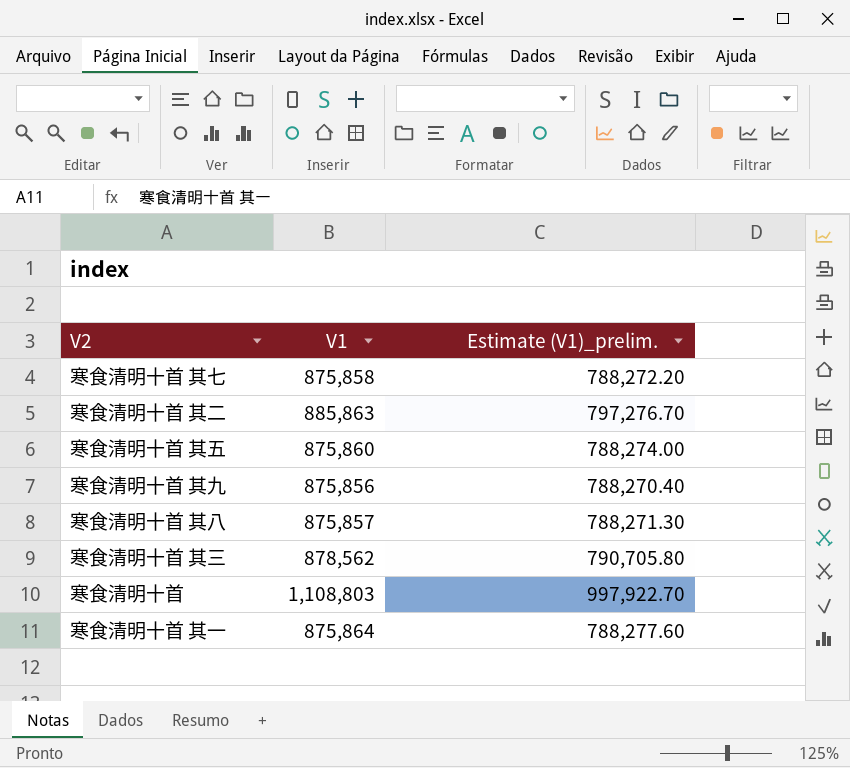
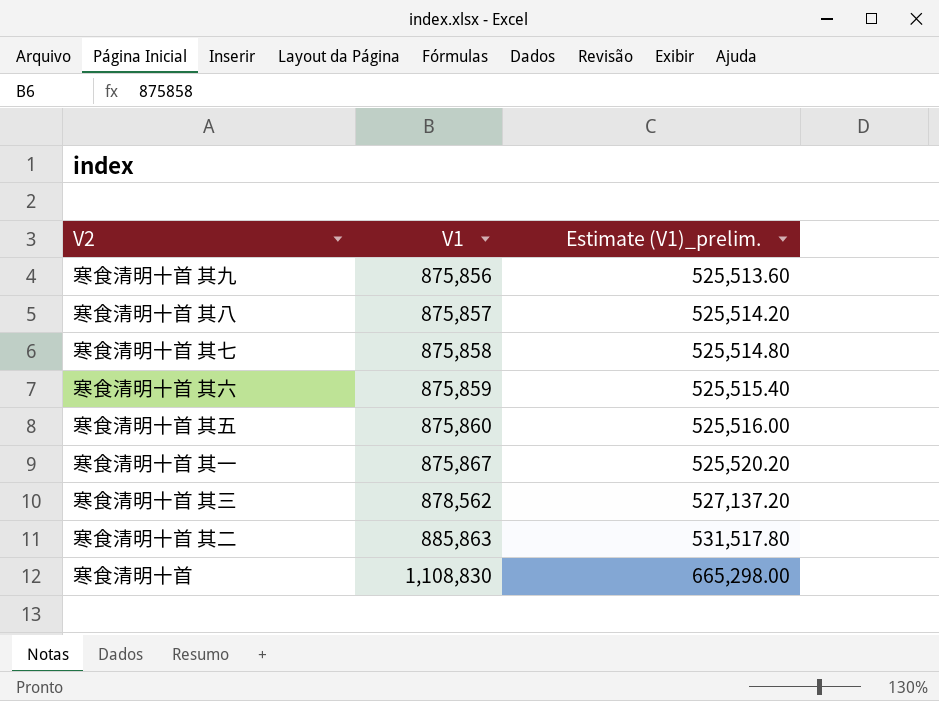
row order: none -> V1 ascending
column Estimate (V1)_prelim. | formula: [V1] * 0.9 -> [V1] * 0.6
row 寒食清明十首 其六: none -> 875,859 | 525,515.40
寒食清明十首 其一 | V1: 875,864 -> 875,867
寒食清明十首 | V1: 1,108,803 -> 1,108,830

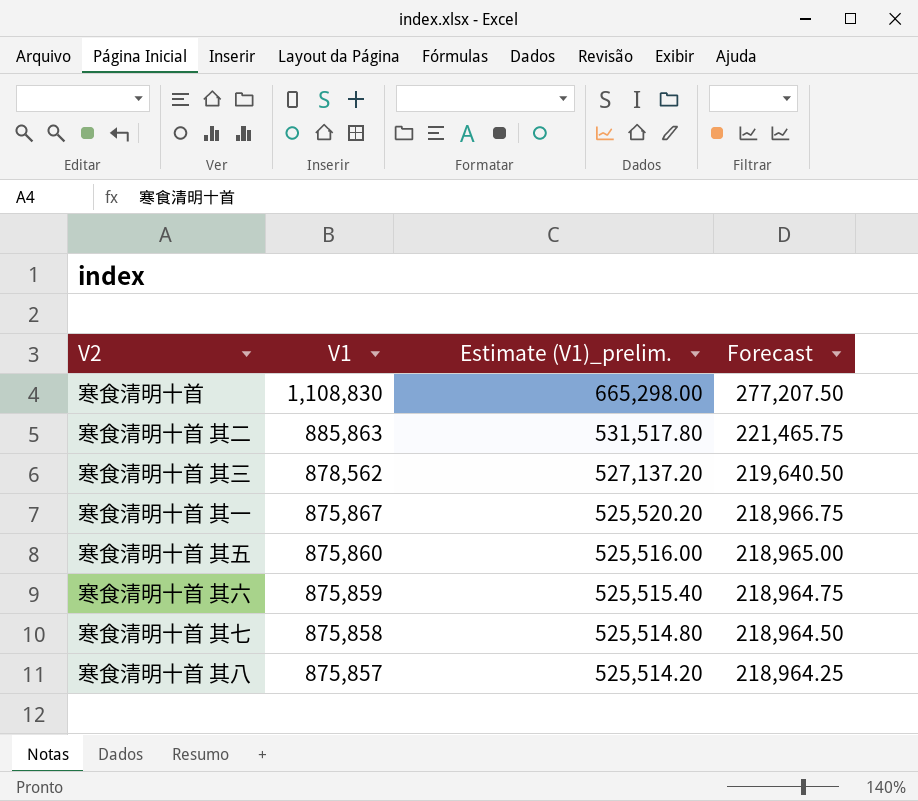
row order: V1 ascending -> V1 descending
column Forecast | formula: none -> [V1] * 0.25
row 寒食清明十首 其九: 875,856 | 525,513.60 -> none

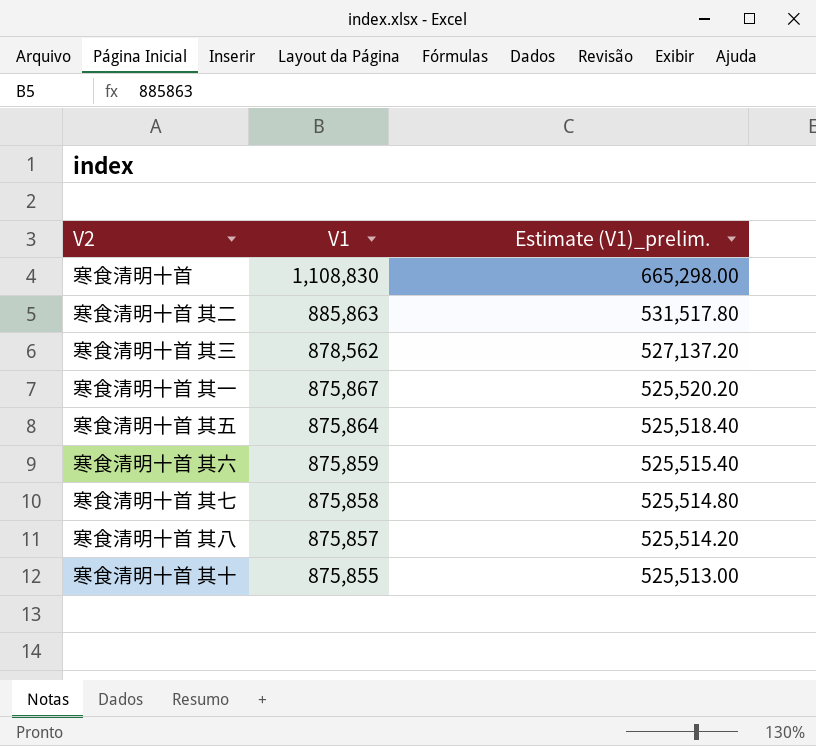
column Forecast | formula: [V1] * 0.25 -> none
寒食清明十首 其五 | V1: 875,860 -> 875,864
寒食清明十首 其五 | Estimate (V1)_prelim.: 525,516.00 -> 525,518.40
row 寒食清明十首 其十: none -> 875,855 | 525,513.00

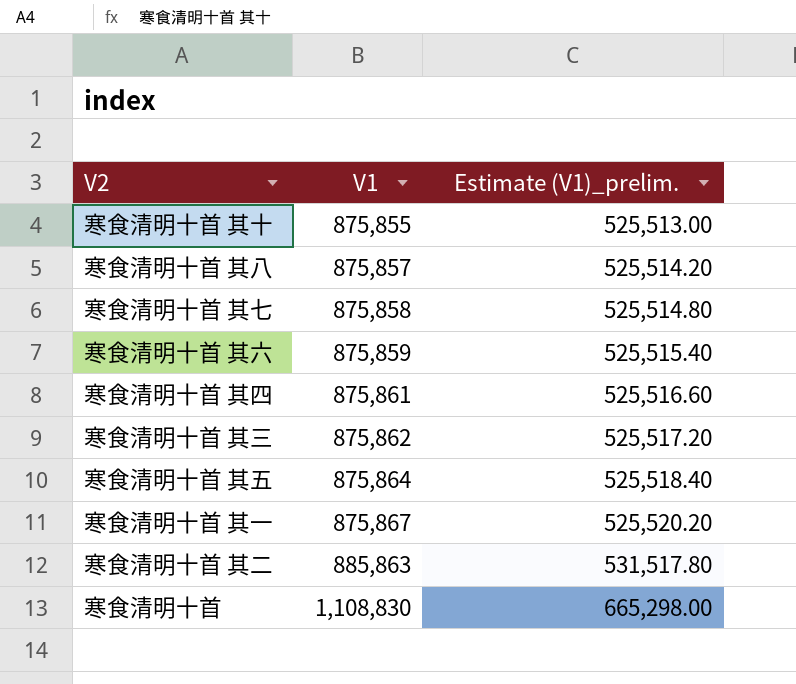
row order: V1 descending -> V1 ascending
row 寒食清明十首 其四: none -> 875,861 | 525,516.60
寒食清明十首 其三 | V1: 878,562 -> 875,862
寒食清明十首 其三 | Estimate (V1)_prelim.: 527,137.20 -> 525,517.20

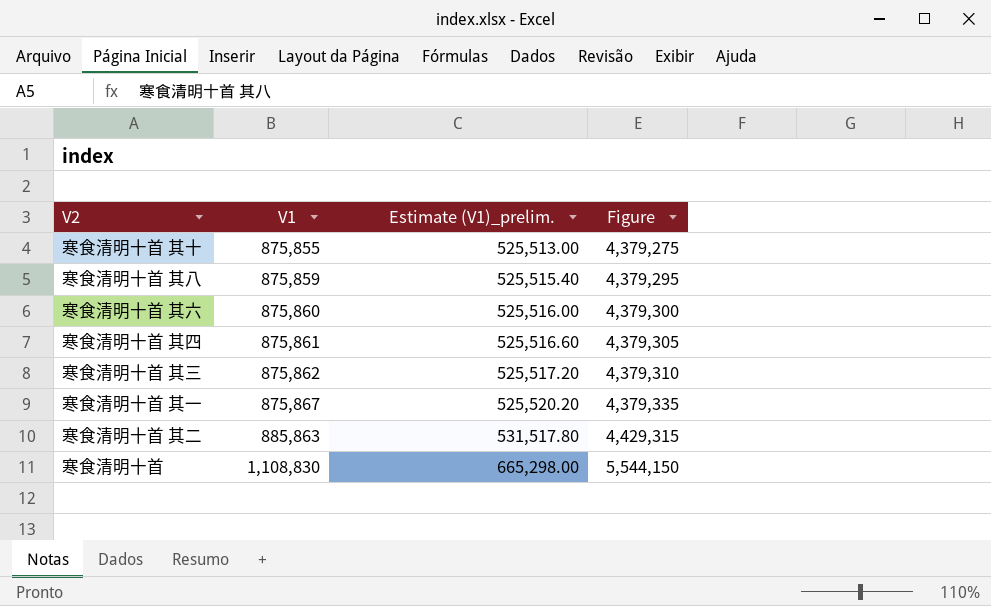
column Figure | formula: none -> [V1] * 5
row 寒食清明十首 其七: 875,858 | 525,514.80 -> none
row 寒食清明十首 其五: 875,864 | 525,518.40 -> none
寒食清明十首 其八 | V1: 875,857 -> 875,859
寒食清明十首 其八 | Estimate (V1)_prelim.: 525,514.20 -> 525,515.40
寒食清明十首 其六 | V1: 875,859 -> 875,860
寒食清明十首 其六 | Estimate (V1)_prelim.: 525,515.40 -> 525,516.00

